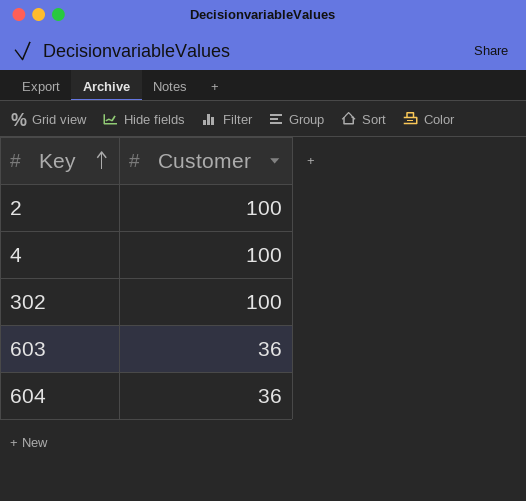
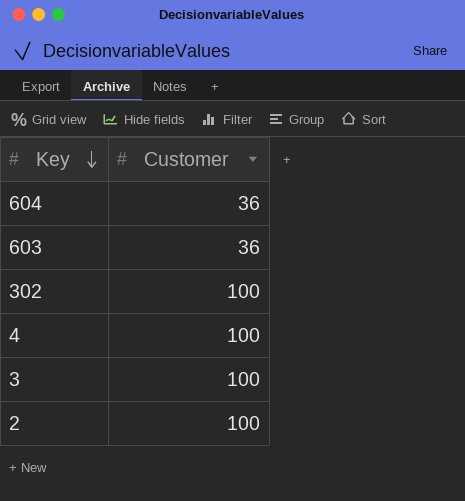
row order: Key ascending -> Key descending
row 3: none -> 100

